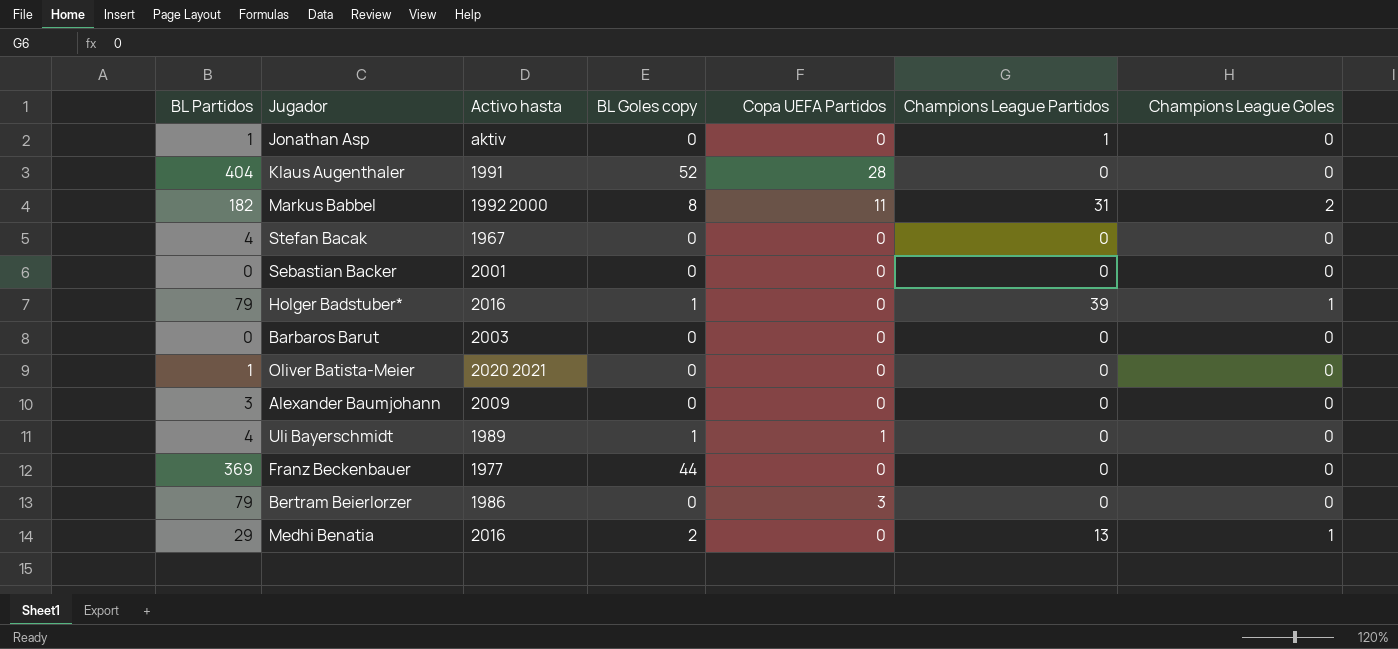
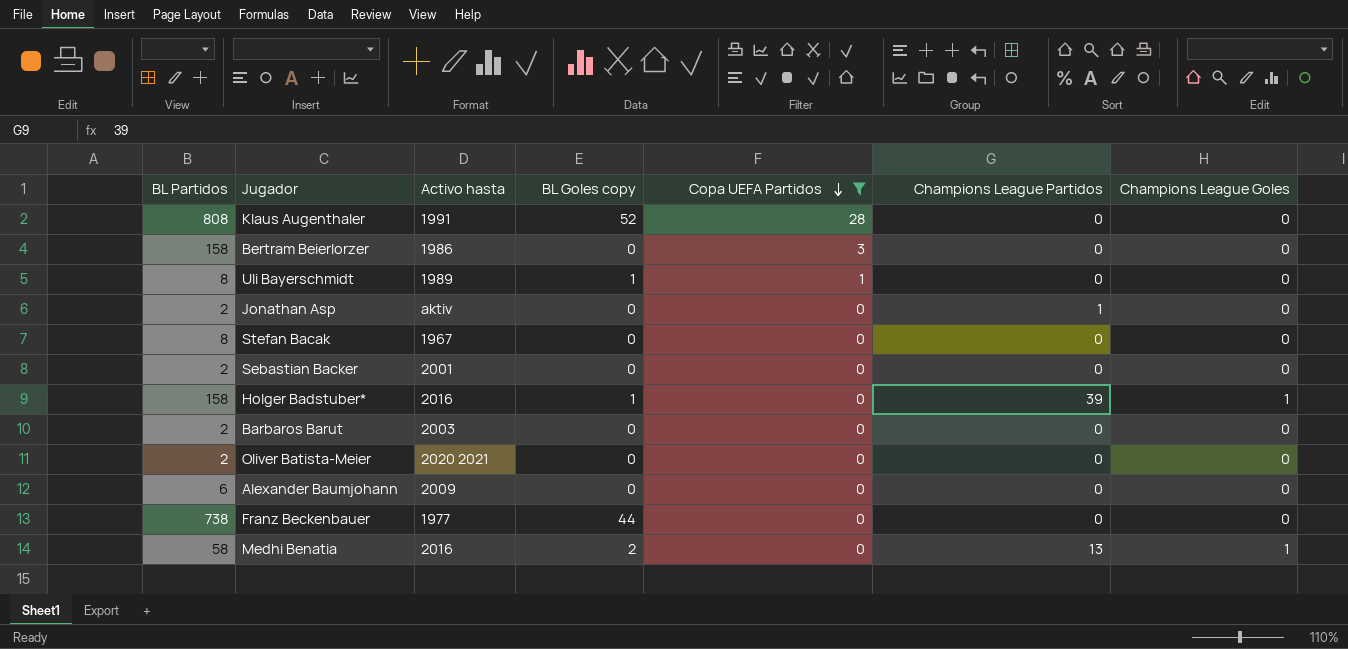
filter: none -> Copa UEFA Partidos != 11
row order: none -> Copa UEFA Partidos descending
Klaus Augenthaler | BL Partidos: 404 -> 808
Bertram Beierlorzer | BL Partidos: 79 -> 158
Uli Bayerschmidt | BL Partidos: 4 -> 8
Jonathan Asp | BL Partidos: 1 -> 2
Stefan Bacak | BL Partidos: 4 -> 8
Sebastian Backer | BL Partidos: 0 -> 2
Holger Badstuber* | BL Partidos: 79 -> 158
Barbaros Barut | BL Partidos: 0 -> 2
Oliver Batista-Meier | BL Partidos: 1 -> 2
Alexander Baumjohann | BL Partidos: 3 -> 6
Franz Beckenbauer | BL Partidos: 369 -> 738
Medhi Benatia | BL Partidos: 29 -> 58

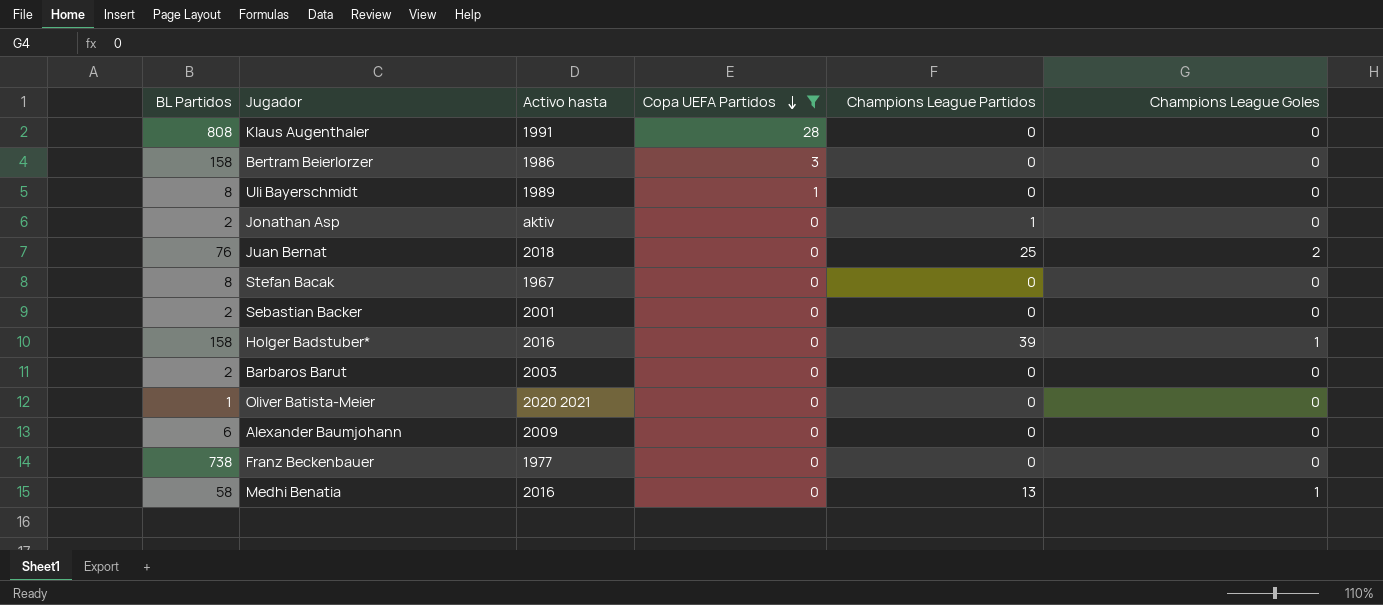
column BL Goles copy | position: 4 -> none
row Juan Bernat: none -> 76 | 2018 | 0 | 25 | 2
Oliver Batista-Meier | BL Partidos: 2 -> 1

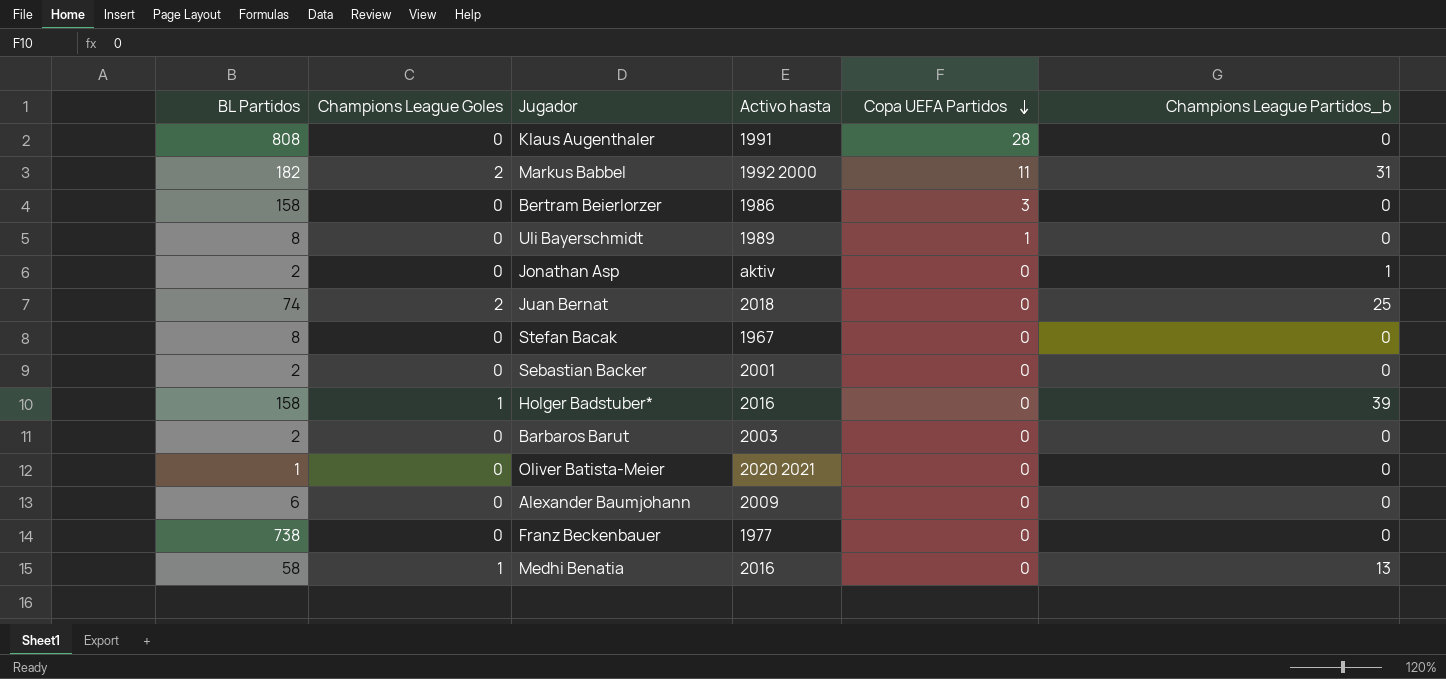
filter: Copa UEFA Partidos != 11 -> none
column Champions League Goles | position: 6 -> 2
column name: Champions League Partidos -> Champions League Partidos_b
Juan Bernat | BL Partidos: 76 -> 74

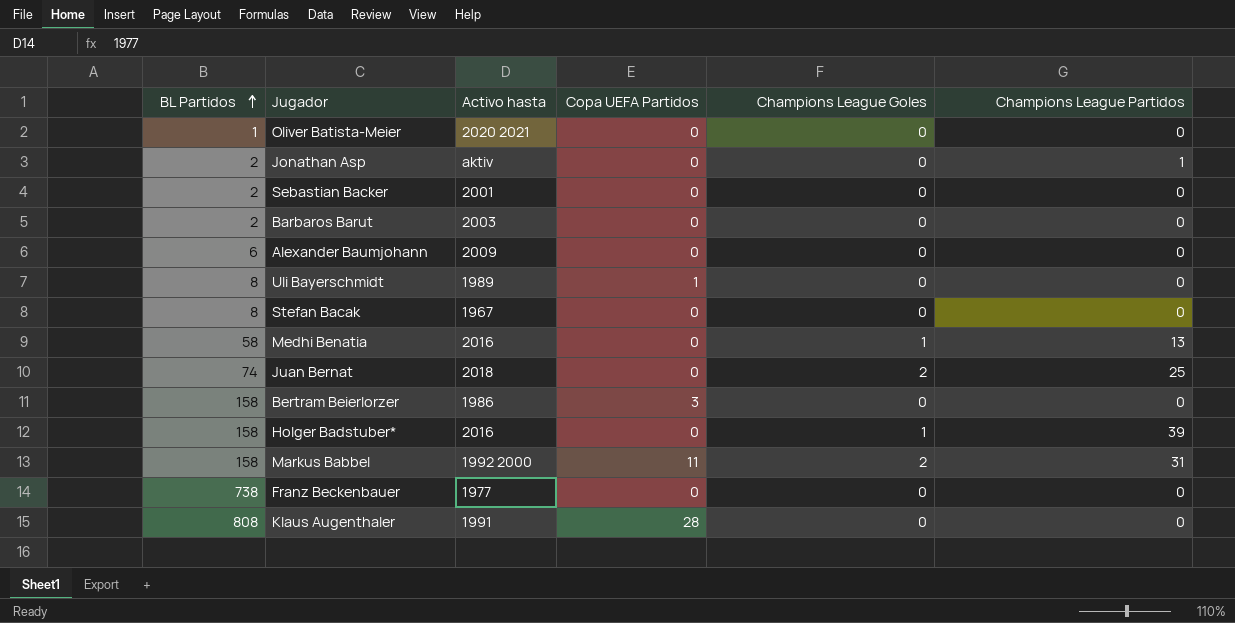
row order: Copa UEFA Partidos descending -> BL Partidos ascending
column Champions League Goles | position: 2 -> 5
column name: Champions League Partidos_b -> Champions League Partidos
Markus Babbel | BL Partidos: 182 -> 158

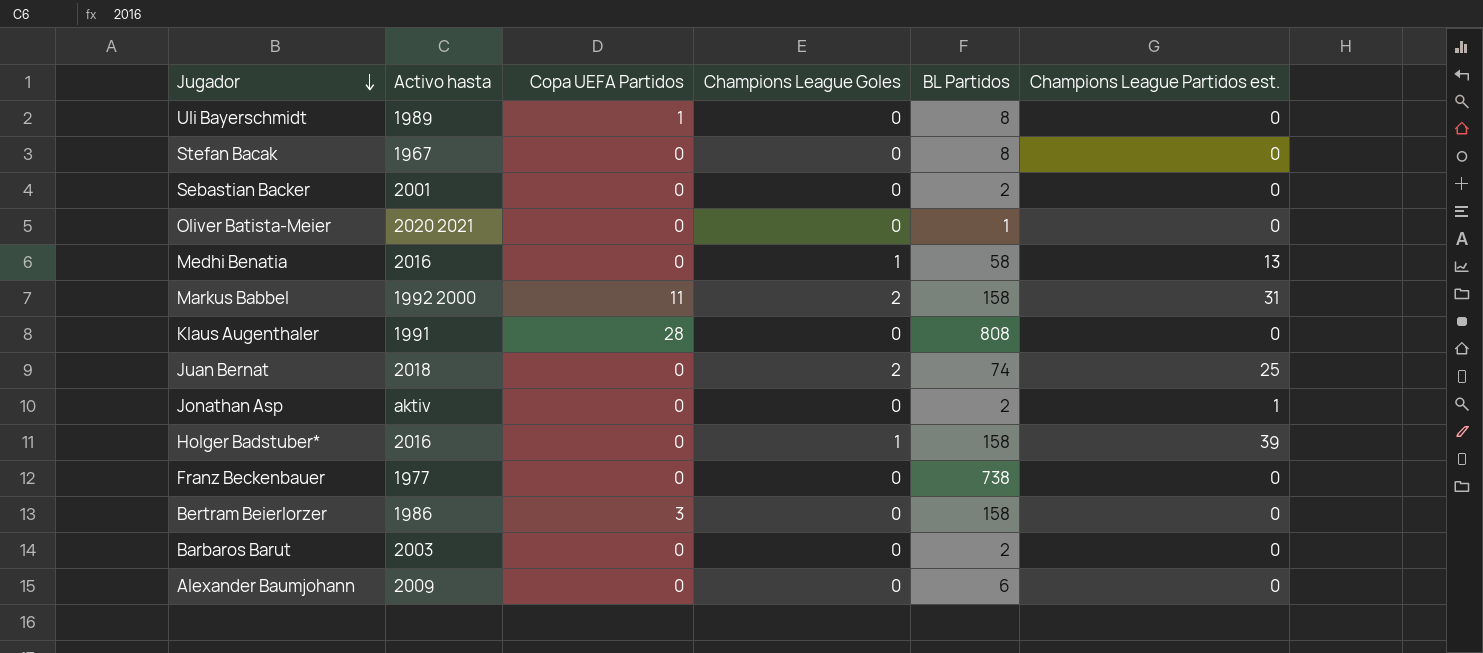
row order: BL Partidos ascending -> Jugador descending
column BL Partidos | position: 1 -> 5
column name: Champions League Partidos -> Champions League Partidos est.

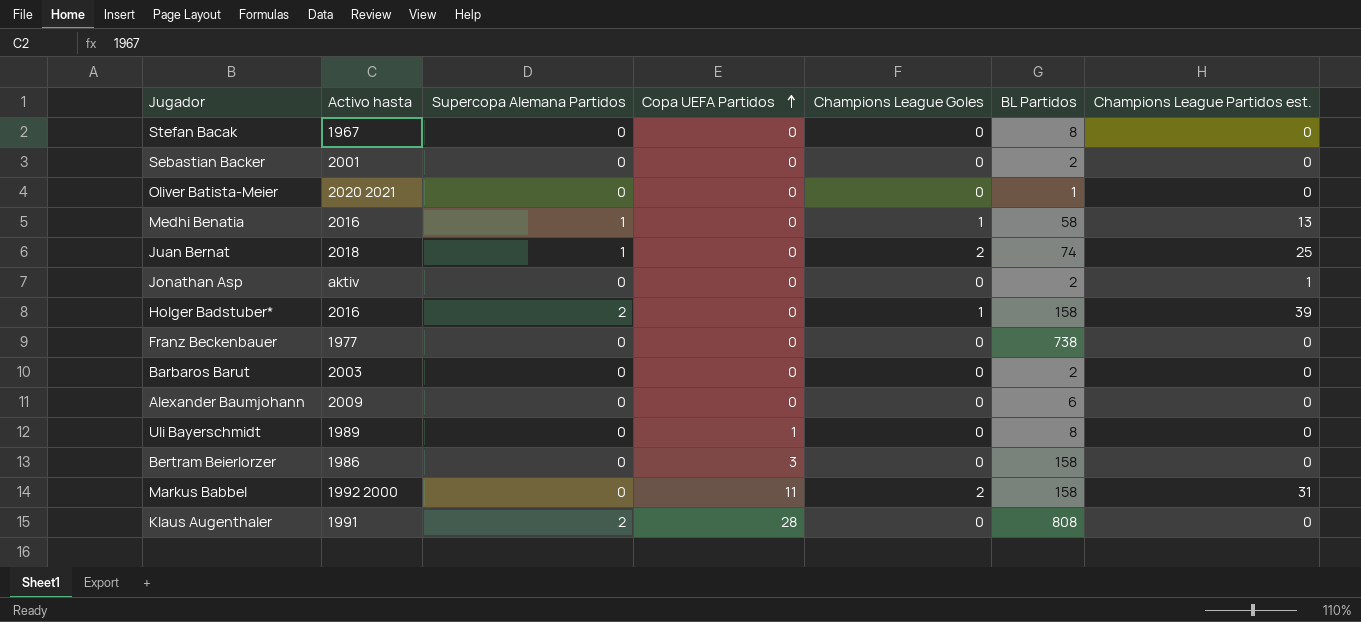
row order: Jugador descending -> Copa UEFA Partidos ascending
column Supercopa Alemana Partidos | position: none -> 3

